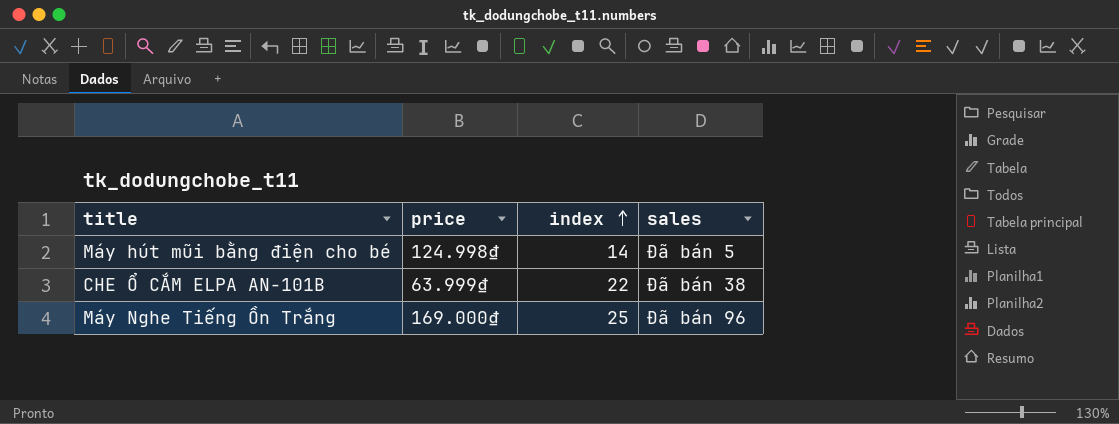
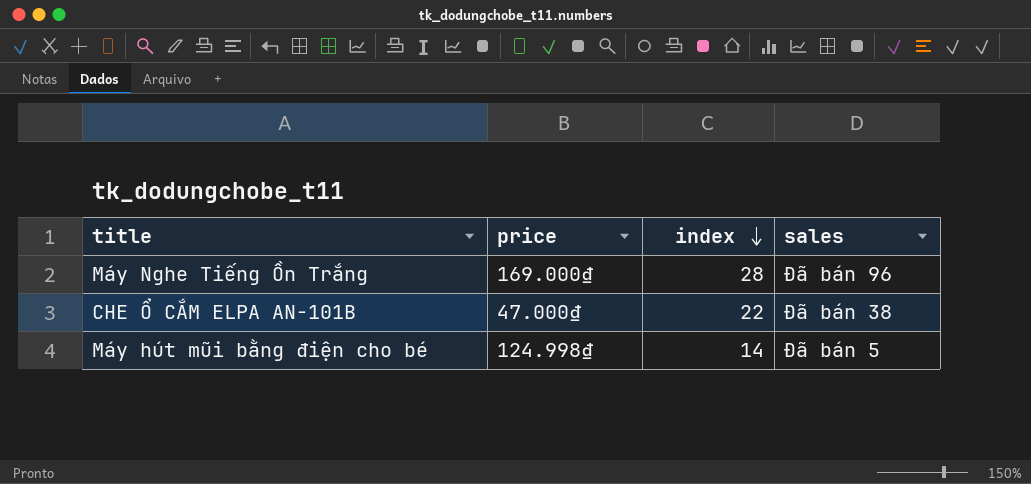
row order: index ascending -> index descending
Máy Nghe Tiếng Ồn Trắng | index: 25 -> 28
CHE Ổ CẮM ELPA AN-101B | price: 63.999₫ -> 47.000₫

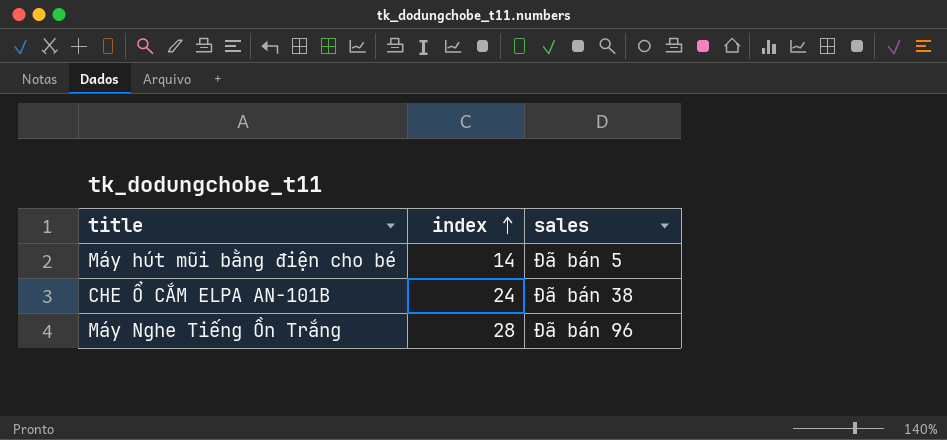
row order: index descending -> index ascending
column price | position: 2 -> none
CHE Ổ CẮM ELPA AN-101B | index: 22 -> 24

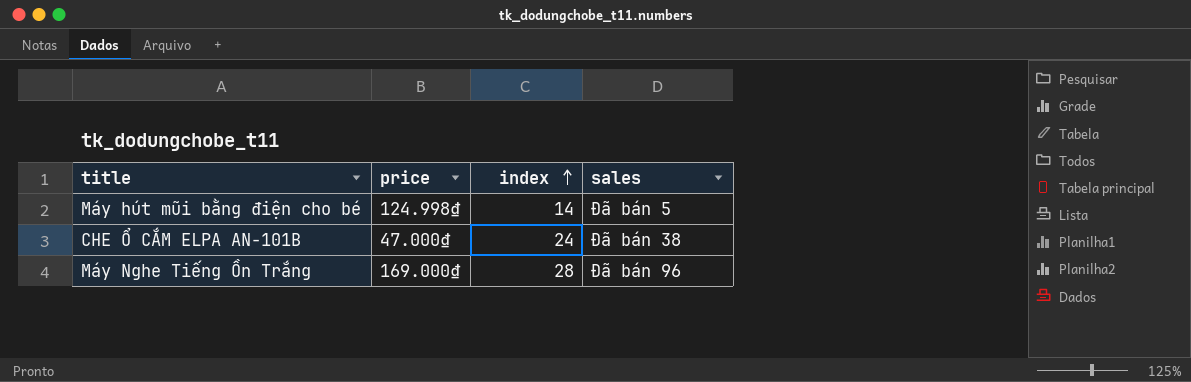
column price | position: none -> 2

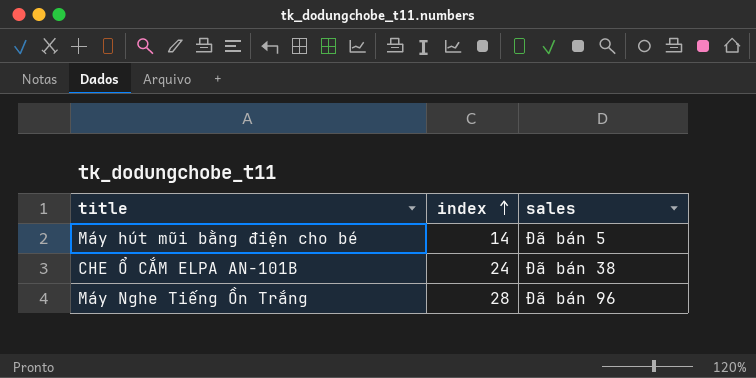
column price | position: 2 -> none

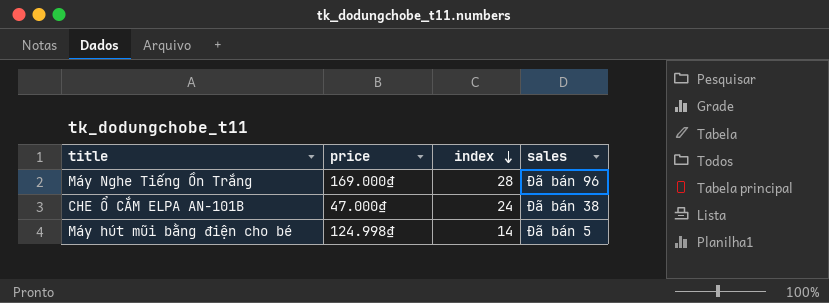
row order: index ascending -> index descending
column price | position: none -> 2

